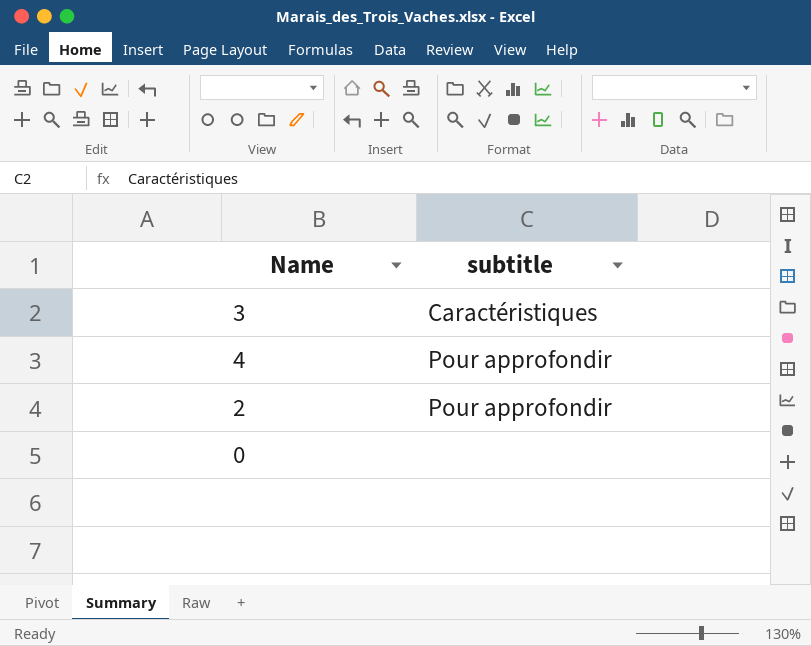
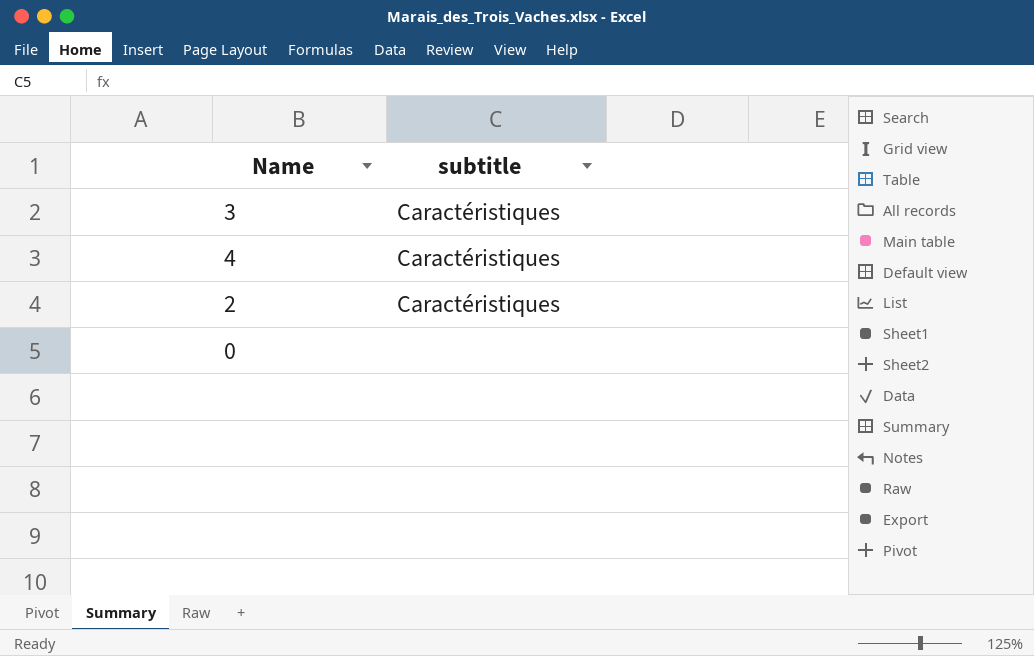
4 | subtitle: Pour approfondir -> Caractéristiques
2 | subtitle: Pour approfondir -> Caractéristiques

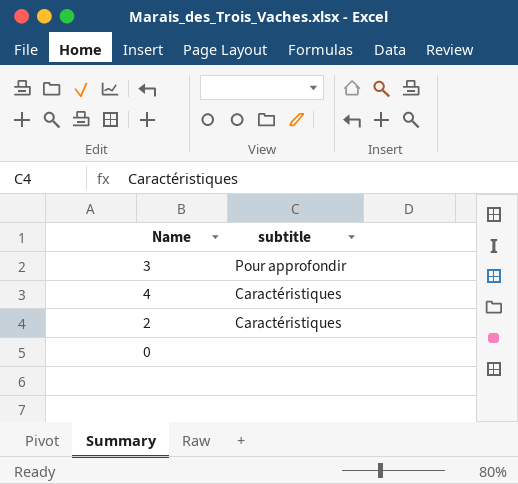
3 | subtitle: Caractéristiques -> Pour approfondir

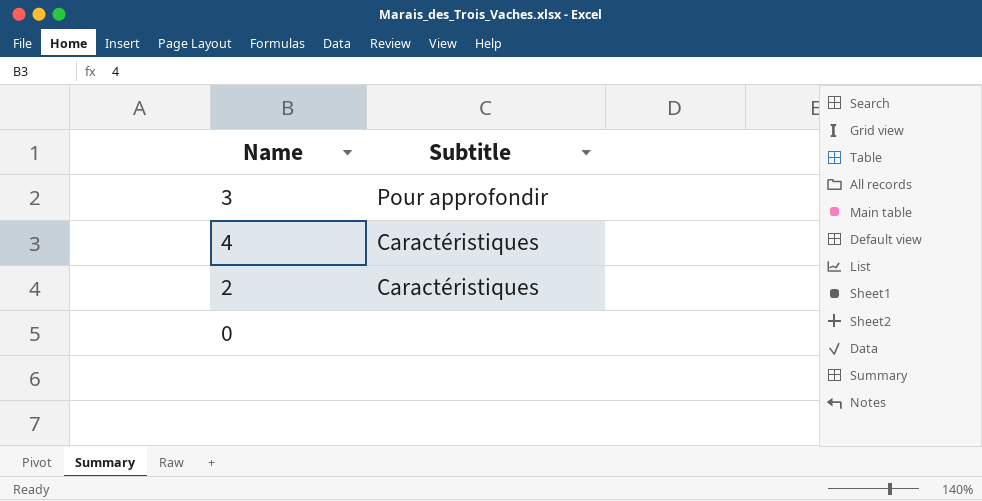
column name: subtitle -> Subtitle

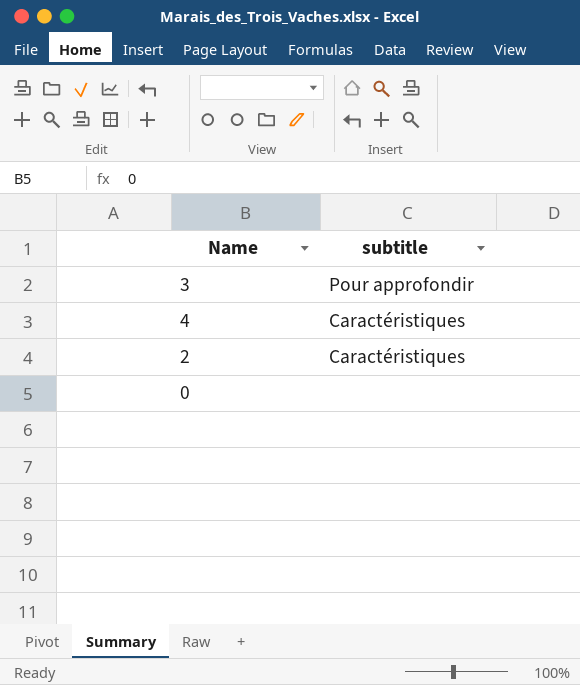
column name: Subtitle -> subtitle

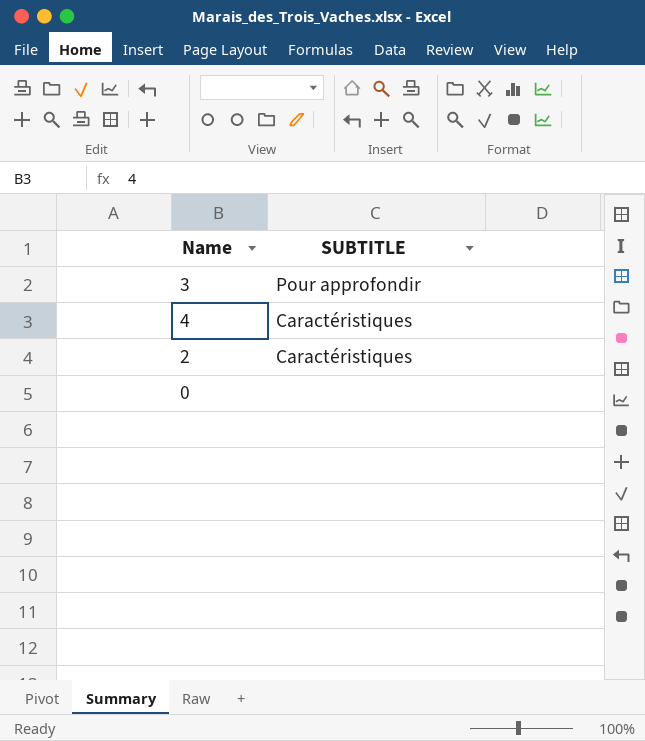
column name: subtitle -> SUBTITLE

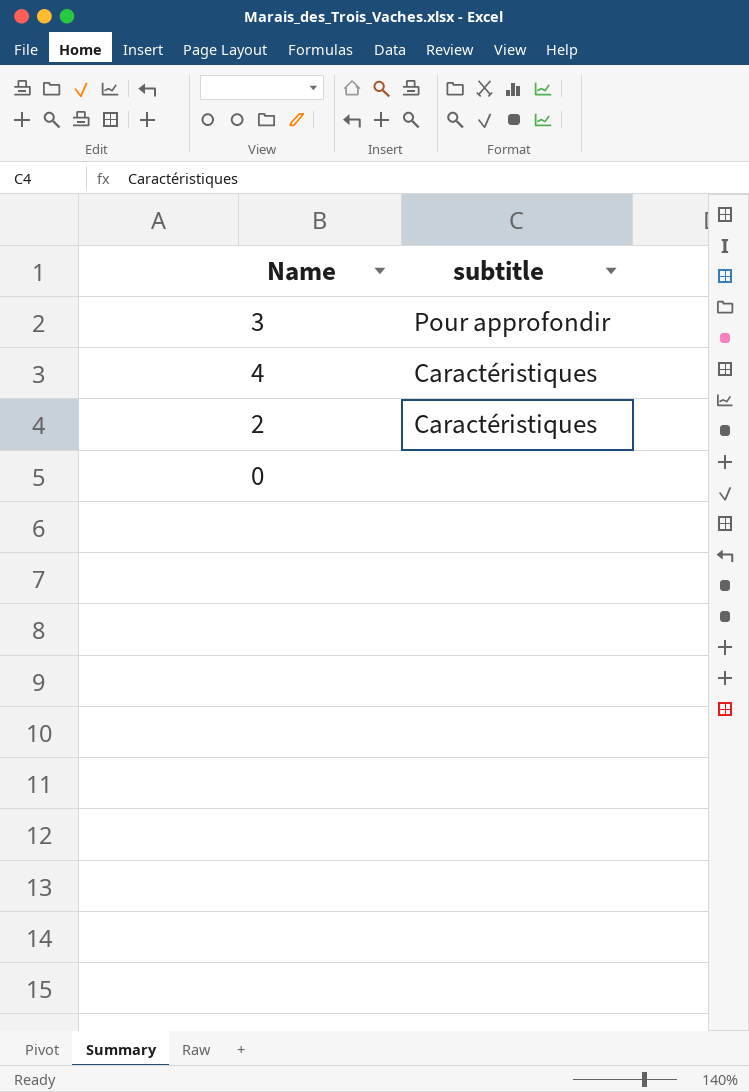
column name: SUBTITLE -> subtitle

